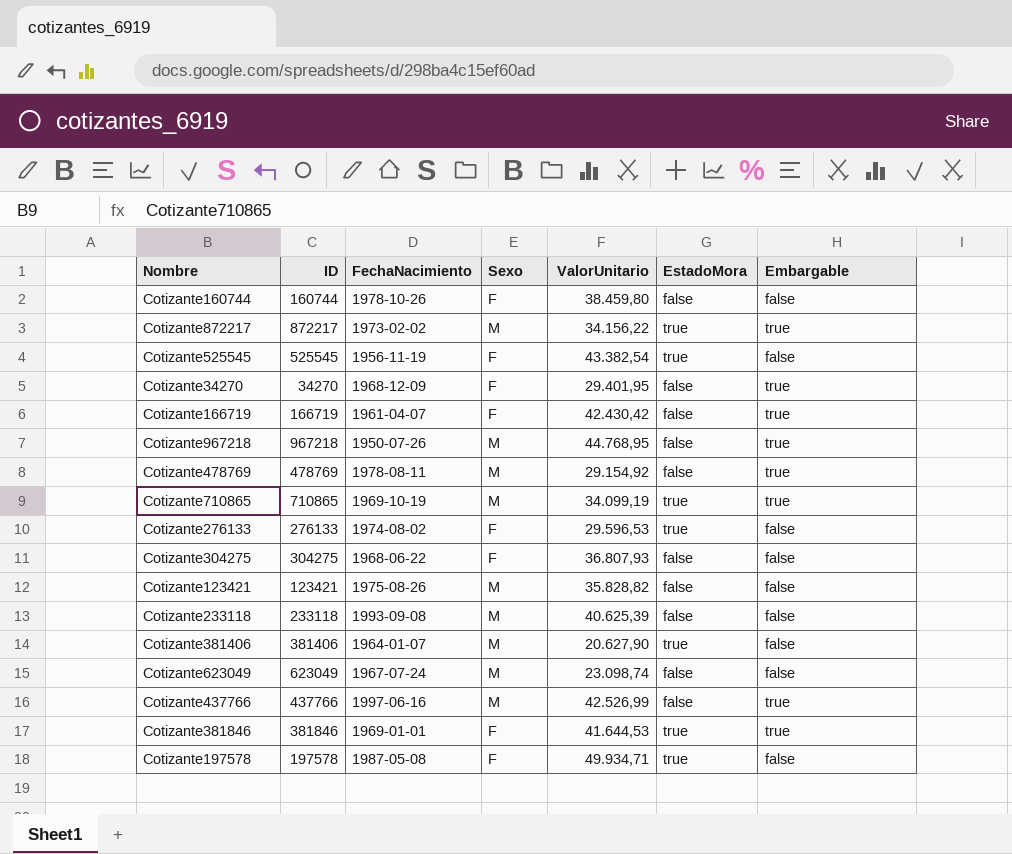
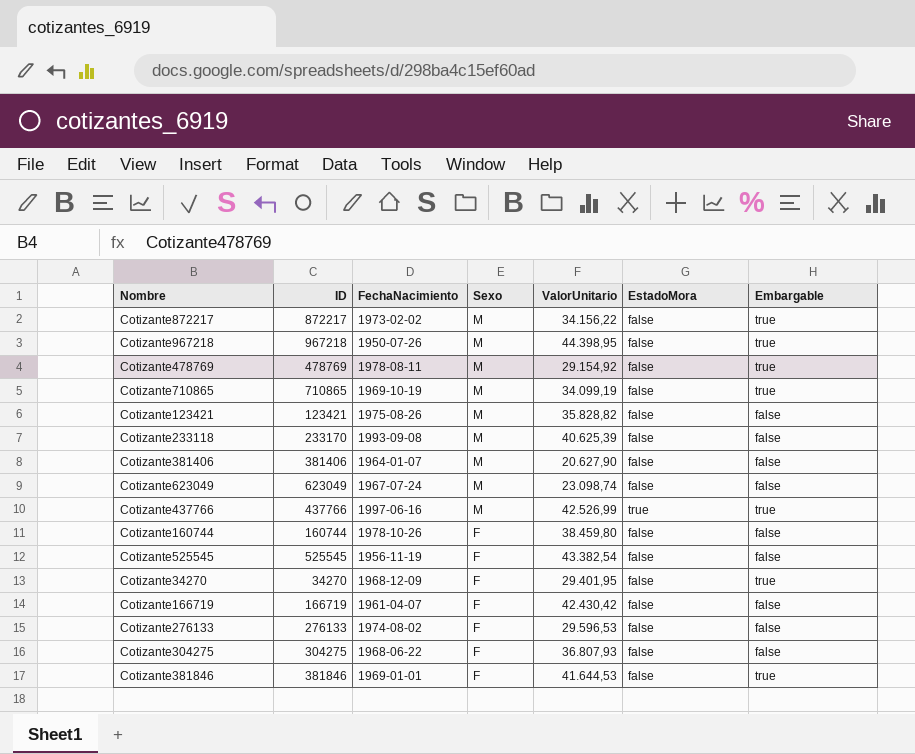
row order: none -> Sexo descending
row Cotizante197578: 197578 | 1987-05-08 | F | 49.934,71 | true | false -> none
Cotizante872217 | EstadoMora: true -> false
Cotizante967218 | ValorUnitario: 44.768,95 -> 44.398,95
Cotizante710865 | EstadoMora: true -> false
Cotizante233118 | ID: 233118 -> 233170
Cotizante381406 | EstadoMora: true -> false
Cotizante437766 | EstadoMora: false -> true
Cotizante525545 | EstadoMora: true -> false
Cotizante166719 | Embargable: true -> false
Cotizante276133 | EstadoMora: true -> false
Cotizante381846 | EstadoMora: true -> false

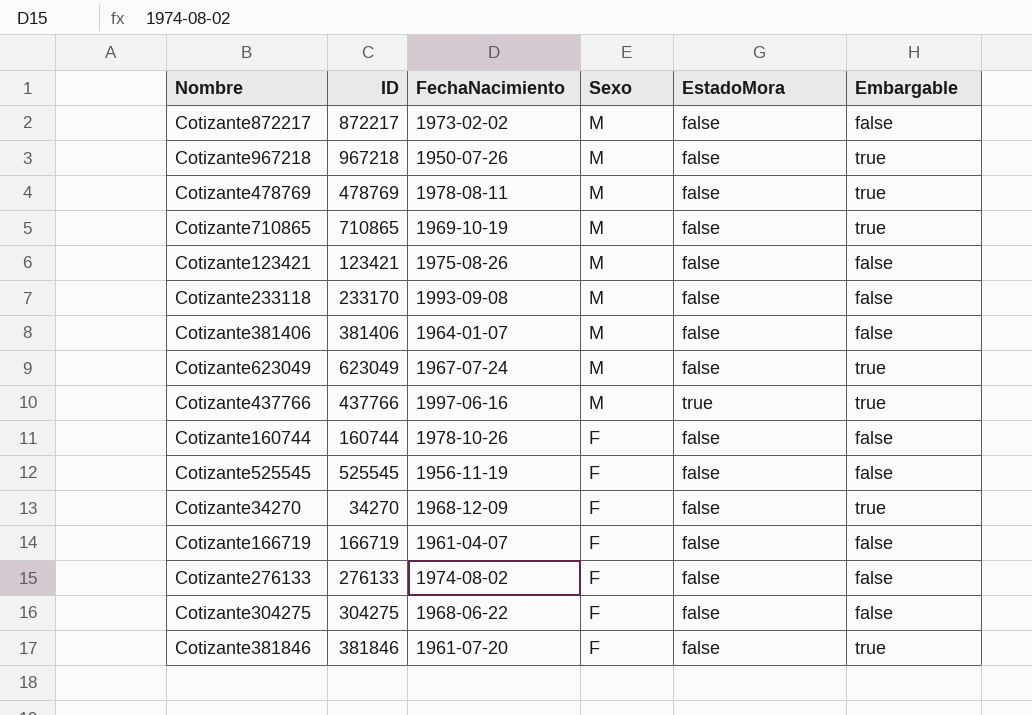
column ValorUnitario | position: 5 -> none
Cotizante872217 | Embargable: true -> false
Cotizante623049 | Embargable: false -> true
Cotizante381846 | FechaNacimiento: 1969-01-01 -> 1961-07-20

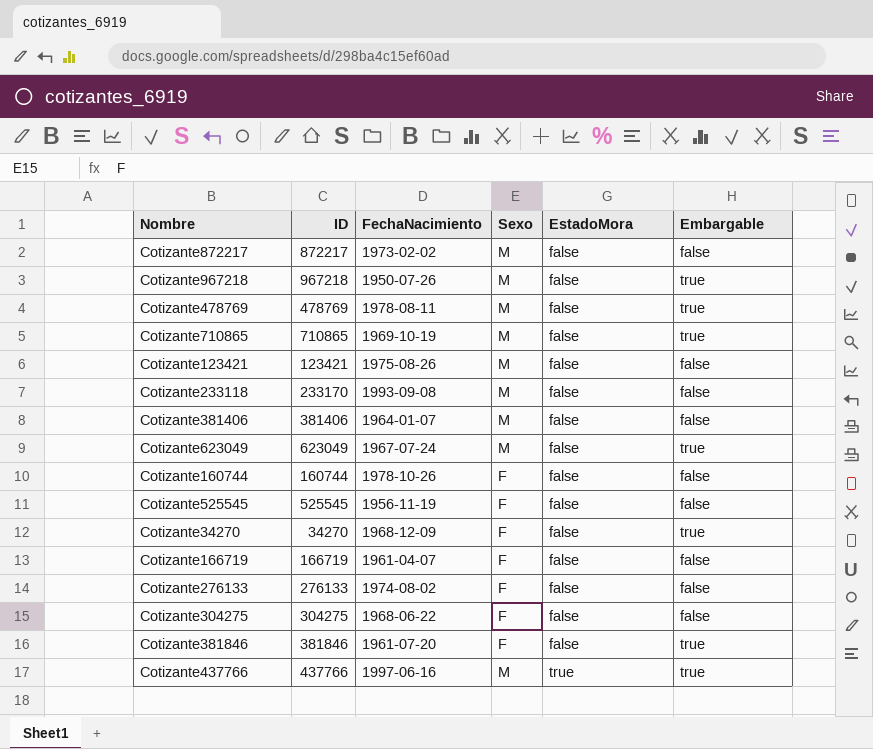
row order: Sexo descending -> EstadoMora ascending

